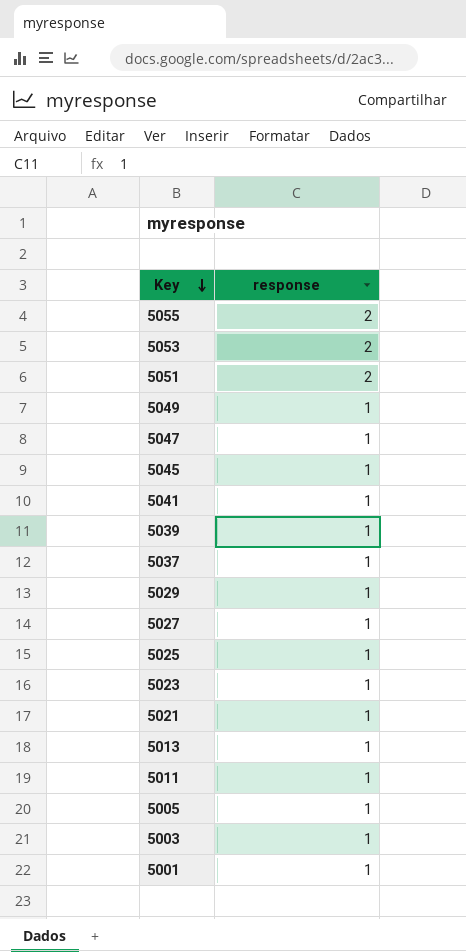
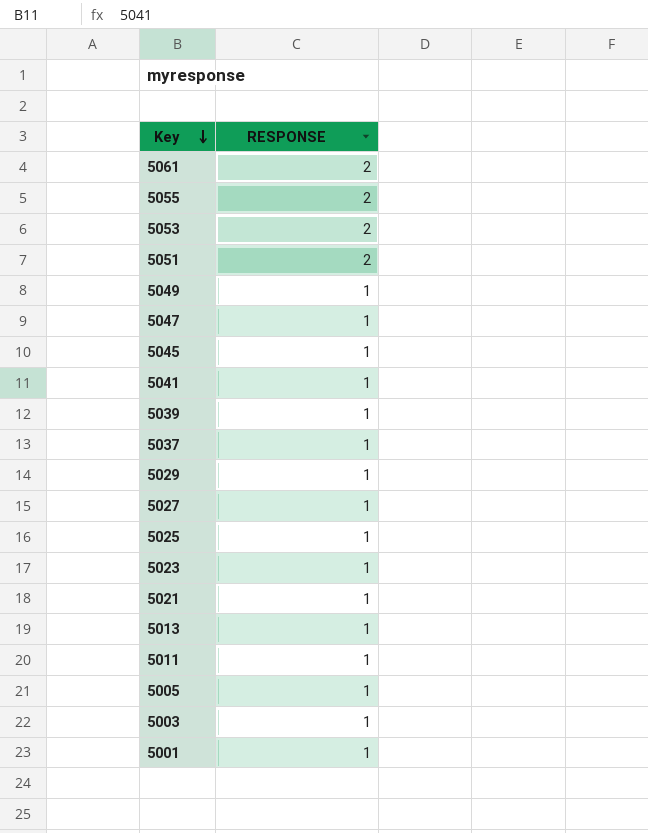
column name: response -> RESPONSE
row 5061: none -> 2

